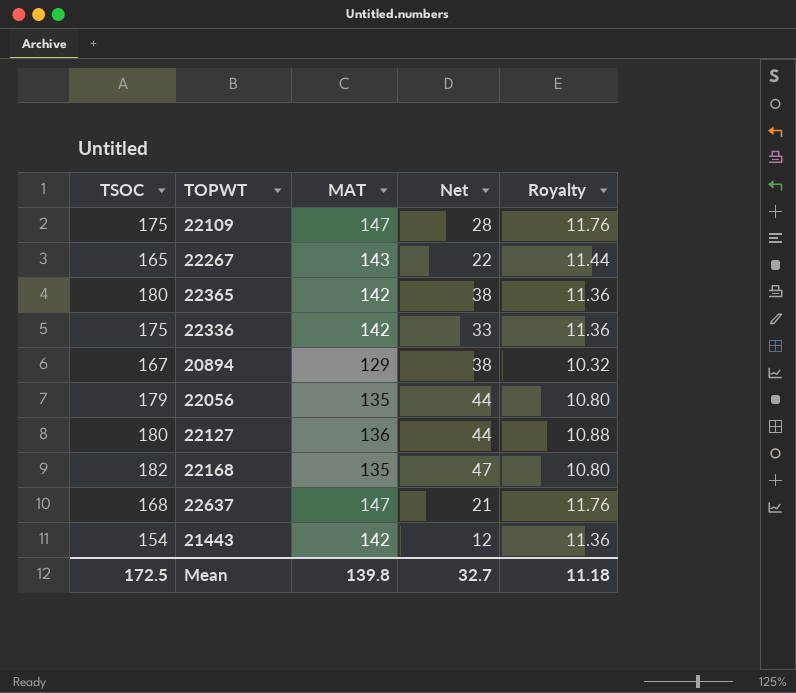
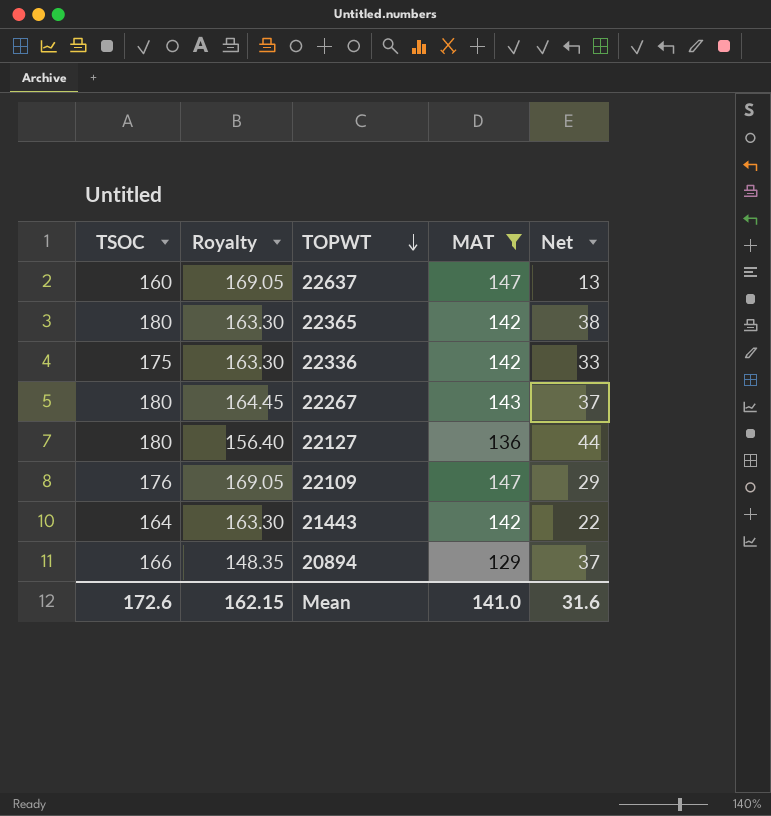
filter: none -> MAT != 135
row order: none -> TOPWT descending
column Royalty | formula: [MAT] * 0.08 -> [MAT] * 1.15
column Royalty | position: 5 -> 2
22637 | TSOC: 168 -> 160
22637 | Net: 21 -> 13
22267 | TSOC: 165 -> 180
22267 | Net: 22 -> 37
22109 | TSOC: 175 -> 176
22109 | Net: 28 -> 29
21443 | TSOC: 154 -> 164
21443 | Net: 12 -> 22
20894 | TSOC: 167 -> 166
20894 | Net: 38 -> 37
Mean | TSOC: 172.5 -> 172.6
Mean | Royalty: 11.18 -> 162.15
Mean | MAT: 139.8 -> 141.0
Mean | Net: 32.7 -> 31.6

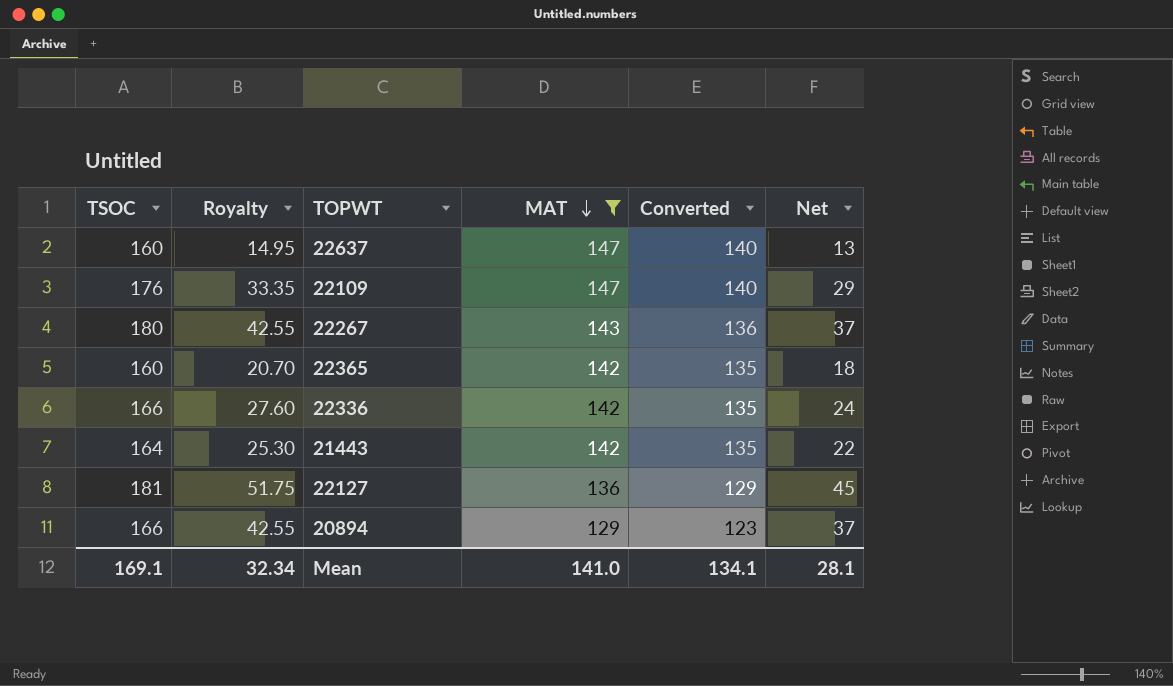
row order: TOPWT descending -> MAT descending
column Royalty | formula: [MAT] * 1.15 -> [Net] * 1.15
column Converted | formula: none -> [MAT] * 0.95
22365 | TSOC: 180 -> 160
22365 | Net: 38 -> 18
22336 | TSOC: 175 -> 166
22336 | Net: 33 -> 24
22127 | TSOC: 180 -> 181
22127 | Net: 44 -> 45
Mean | TSOC: 172.6 -> 169.1
Mean | Royalty: 162.15 -> 32.34
Mean | Net: 31.6 -> 28.1

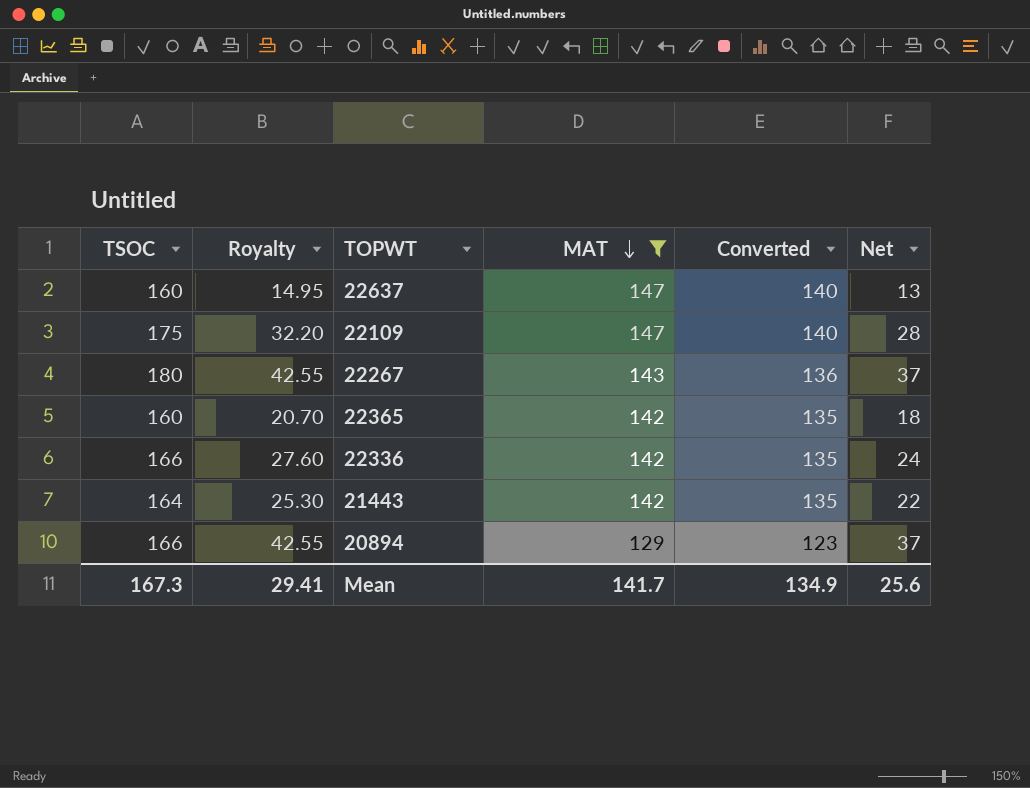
row 22127: 181 | 51.75 | 136 | 129 | 45 -> none
22109 | TSOC: 176 -> 175
22109 | Royalty: 33.35 -> 32.20
22109 | Net: 29 -> 28
Mean | TSOC: 169.1 -> 167.3
Mean | Royalty: 32.34 -> 29.41
Mean | MAT: 141.0 -> 141.7
Mean | Converted: 134.1 -> 134.9
Mean | Net: 28.1 -> 25.6

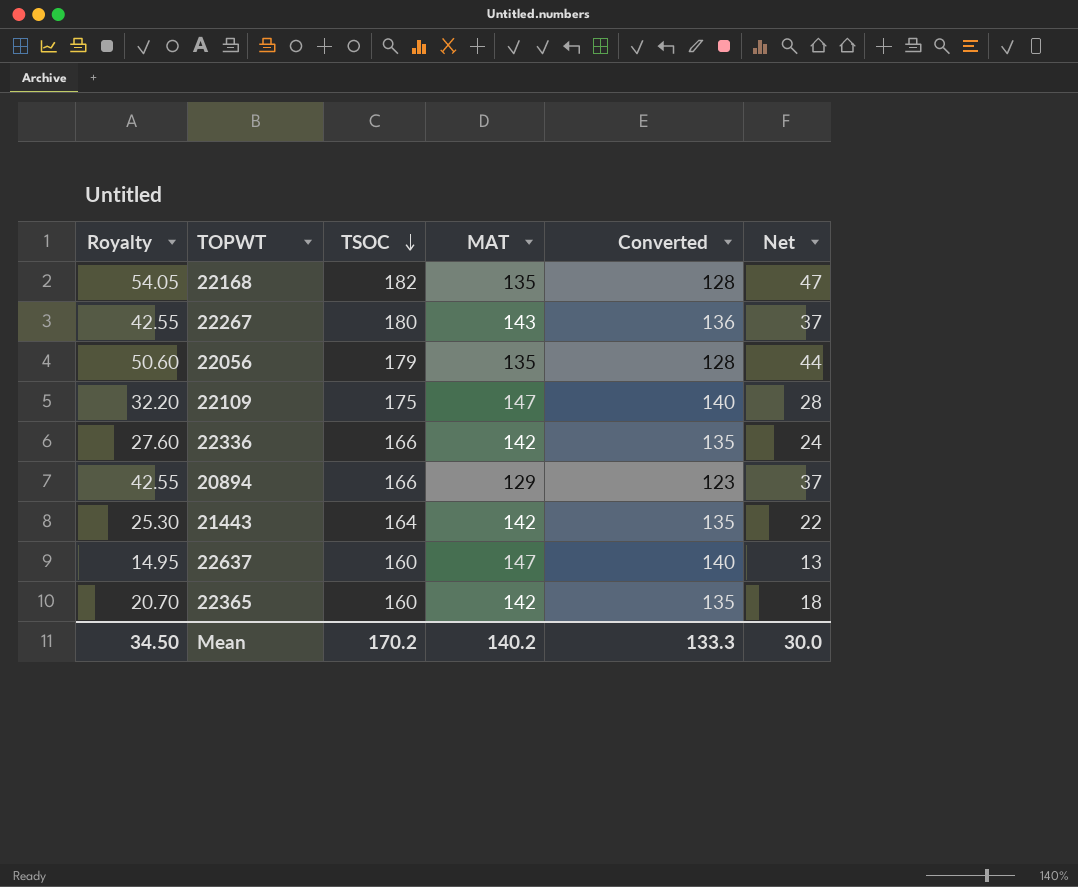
filter: MAT != 135 -> none
row order: MAT descending -> TSOC descending
column TSOC | position: 1 -> 3
Mean | Royalty: 29.41 -> 34.50
Mean | TSOC: 167.3 -> 170.2
Mean | MAT: 141.7 -> 140.2
Mean | Converted: 134.9 -> 133.3
Mean | Net: 25.6 -> 30.0

